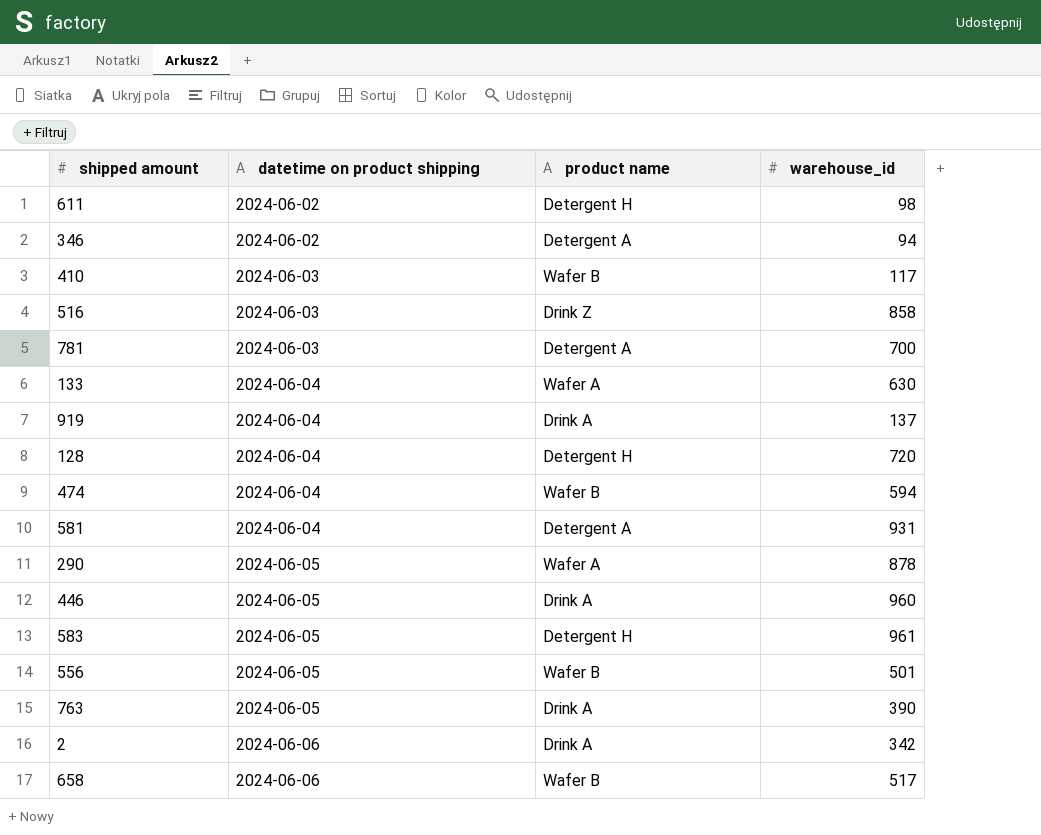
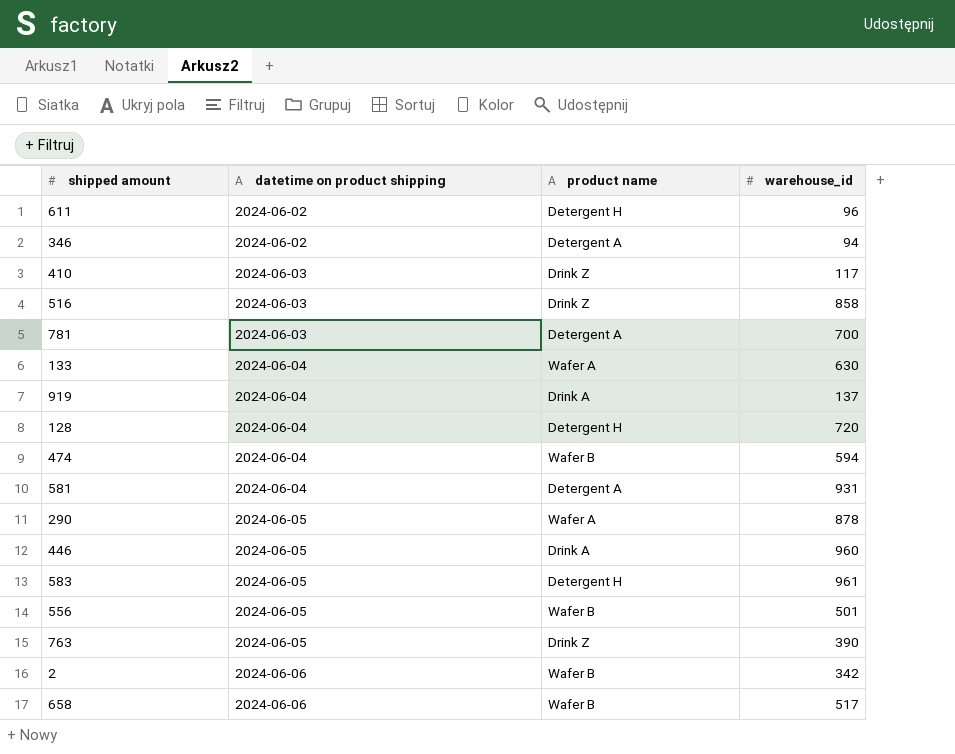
611 | warehouse_id: 98 -> 96
410 | product name: Wafer B -> Drink Z
763 | product name: Drink A -> Drink Z
2 | product name: Drink A -> Wafer B

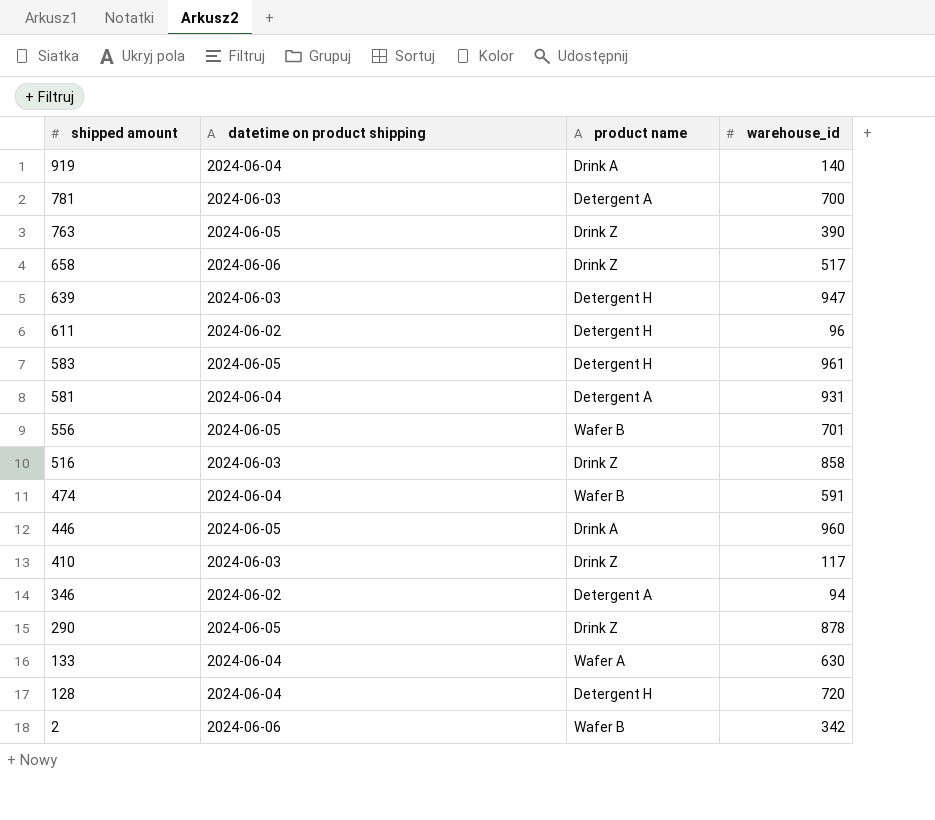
row order: datetime on product shipping ascending -> shipped amount descending
919 | warehouse_id: 137 -> 140
658 | product name: Wafer B -> Drink Z
row 639: none -> 2024-06-03 | Detergent H | 947
556 | warehouse_id: 501 -> 701
474 | warehouse_id: 594 -> 591
290 | product name: Wafer A -> Drink Z

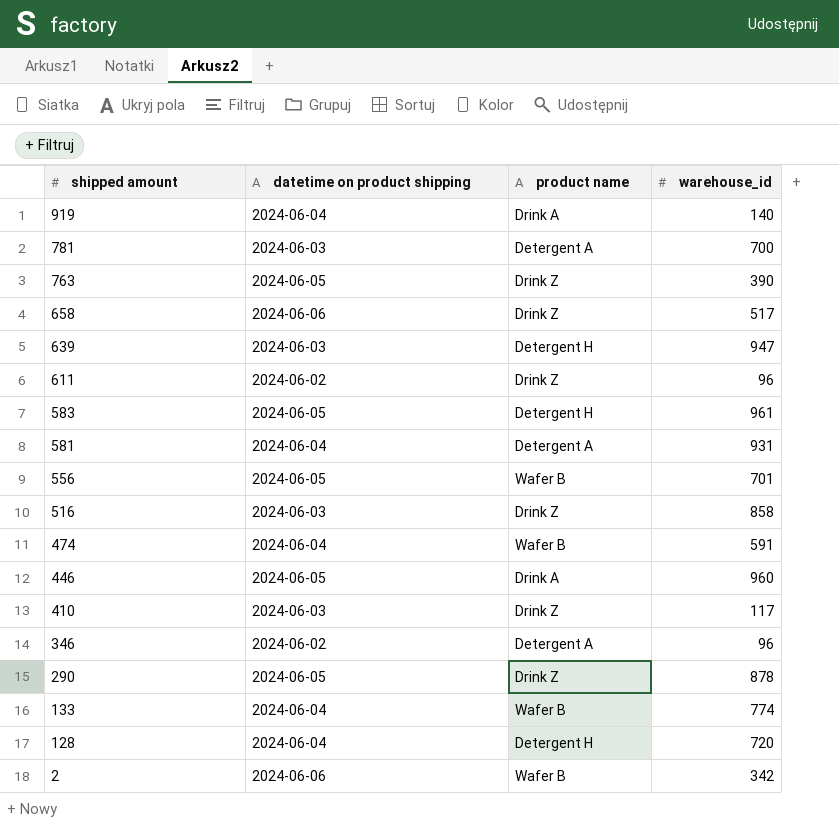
611 | product name: Detergent H -> Drink Z
346 | warehouse_id: 94 -> 96
133 | product name: Wafer A -> Wafer B
133 | warehouse_id: 630 -> 774

